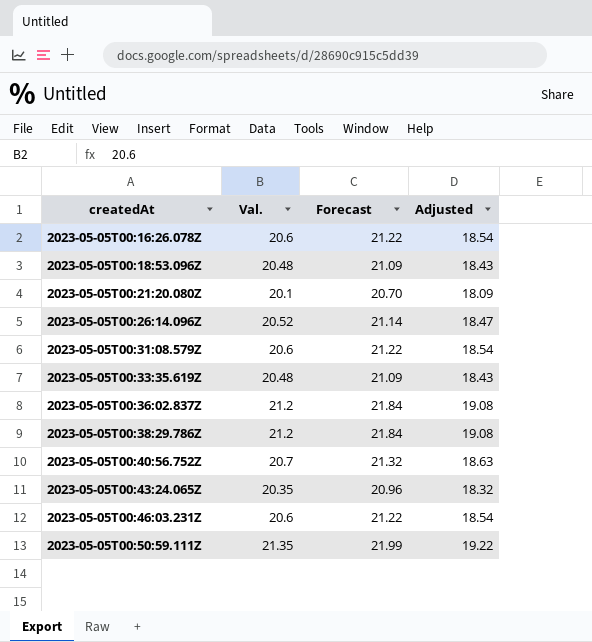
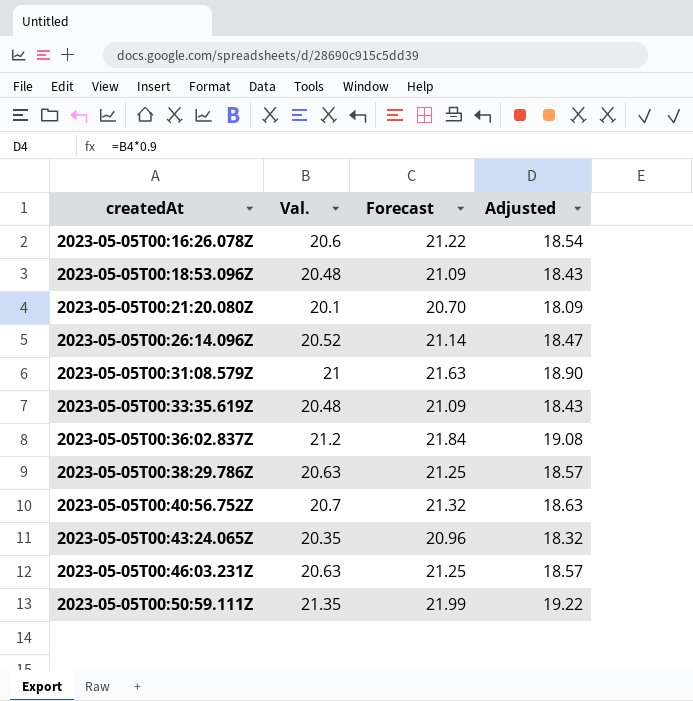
2023-05-05T00:31:08.579Z | Val.: 20.6 -> 21
2023-05-05T00:31:08.579Z | Forecast: 21.22 -> 21.63
2023-05-05T00:31:08.579Z | Adjusted: 18.54 -> 18.90
2023-05-05T00:38:29.786Z | Val.: 21.2 -> 20.63
2023-05-05T00:38:29.786Z | Forecast: 21.84 -> 21.25
2023-05-05T00:38:29.786Z | Adjusted: 19.08 -> 18.57
2023-05-05T00:46:03.231Z | Val.: 20.6 -> 20.63
2023-05-05T00:46:03.231Z | Forecast: 21.22 -> 21.25
2023-05-05T00:46:03.231Z | Adjusted: 18.54 -> 18.57

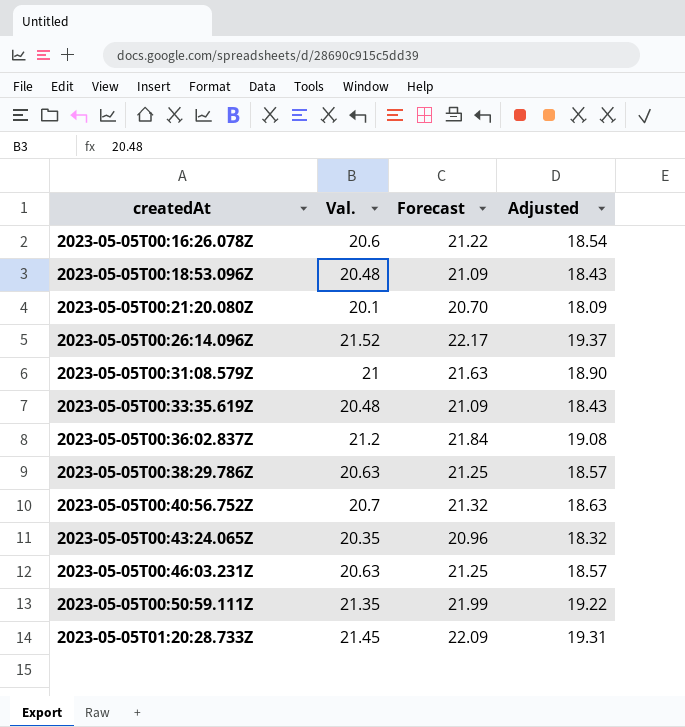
2023-05-05T00:26:14.096Z | Val.: 20.52 -> 21.52
2023-05-05T00:26:14.096Z | Forecast: 21.14 -> 22.17
2023-05-05T00:26:14.096Z | Adjusted: 18.47 -> 19.37
row 2023-05-05T01:20:28.733Z: none -> 21.45 | 22.09 | 19.31

